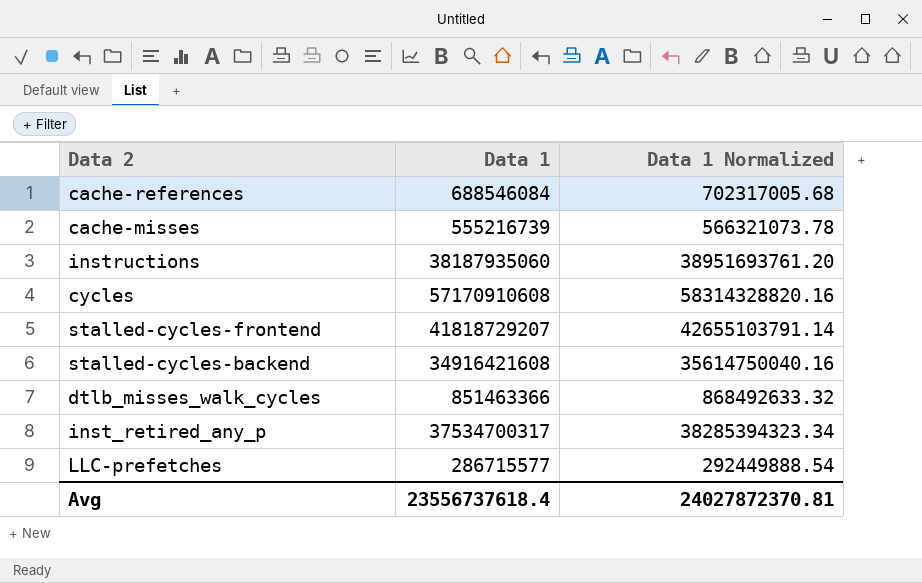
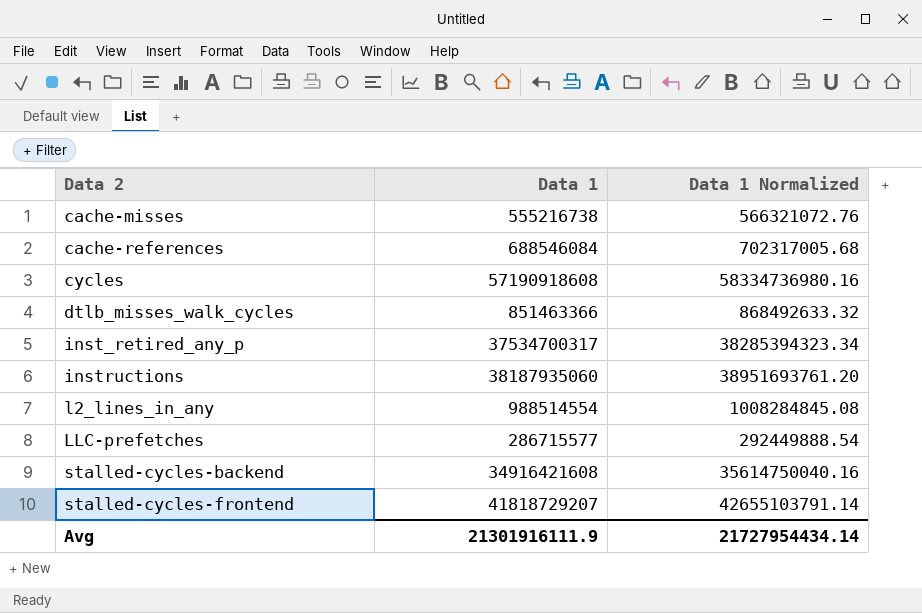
row order: none -> Data 2 ascending
cache-misses | Data 1: 555216739 -> 555216738
cache-misses | Data 1 Normalized: 566321073.78 -> 566321072.76
cycles | Data 1: 57170910608 -> 57190918608
cycles | Data 1 Normalized: 58314328820.16 -> 58334736980.16
row l2_lines_in_any: none -> 988514554 | 1008284845.08
Avg | Data 1: 23556737618.4 -> 21301916111.9
Avg | Data 1 Normalized: 24027872370.81 -> 21727954434.14

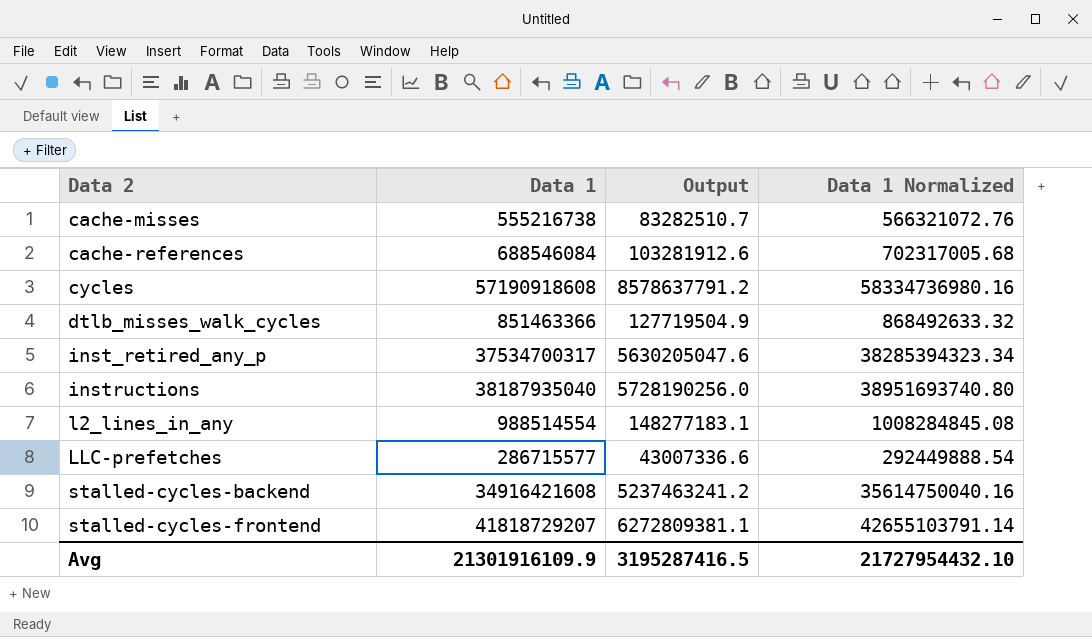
column Output | formula: none -> [Data 1] * 0.15
instructions | Data 1: 38187935060 -> 38187935040
instructions | Data 1 Normalized: 38951693761.20 -> 38951693740.80
Avg | Data 1: 21301916111.9 -> 21301916109.9
Avg | Data 1 Normalized: 21727954434.14 -> 21727954432.10

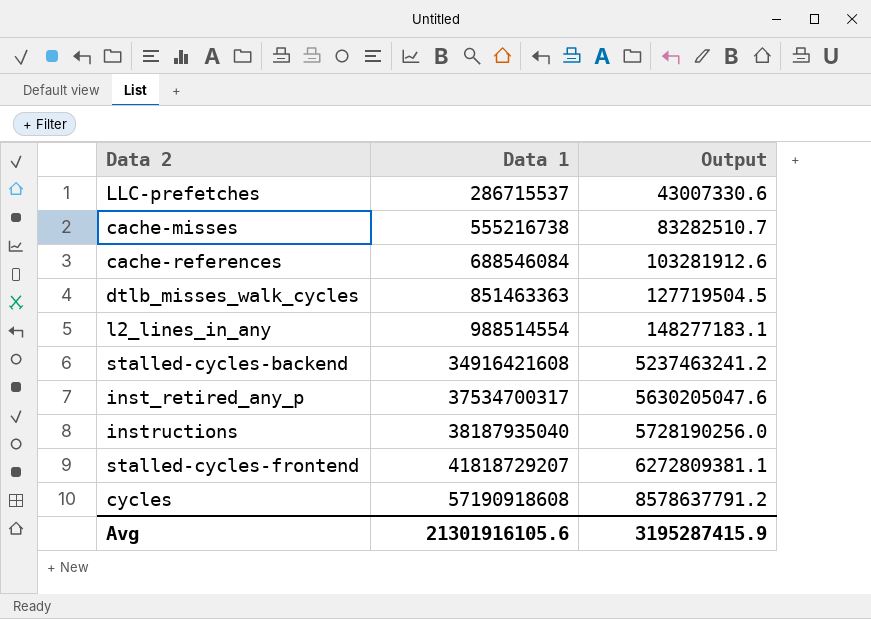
row order: Data 2 ascending -> Data 1 ascending
column Data 1 Normalized | formula: [Data 1] * 1.02 -> none
LLC-prefetches | Data 1: 286715577 -> 286715537
LLC-prefetches | Output: 43007336.6 -> 43007330.6
dtlb_misses_walk_cycles | Data 1: 851463366 -> 851463363
dtlb_misses_walk_cycles | Output: 127719504.9 -> 127719504.5
Avg | Data 1: 21301916109.9 -> 21301916105.6
Avg | Output: 3195287416.5 -> 3195287415.9

